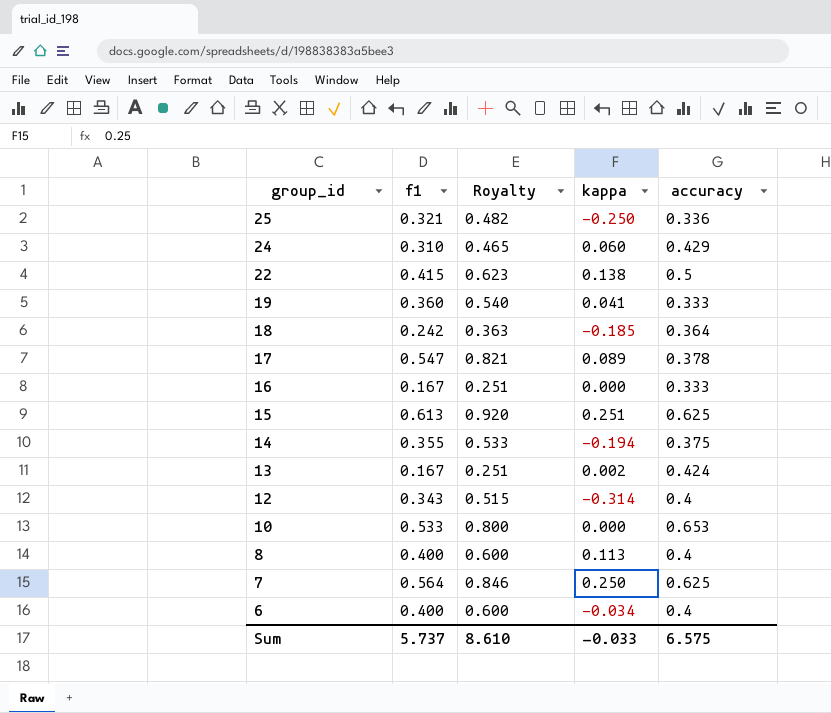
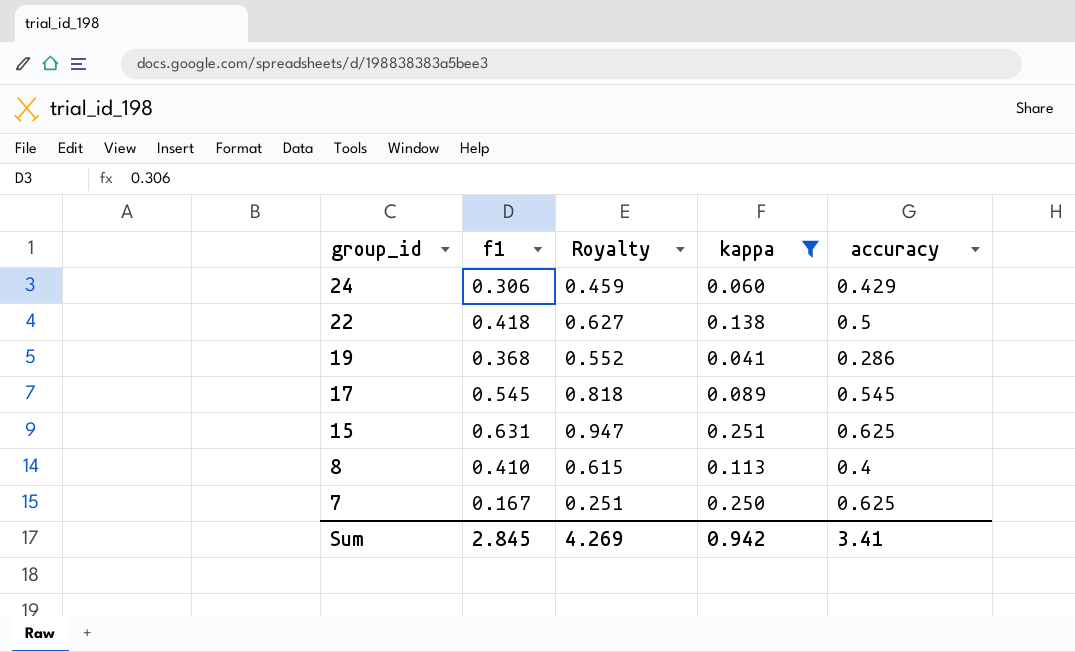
filter: none -> kappa >= 0.041
24 | f1: 0.310 -> 0.306
24 | Royalty: 0.465 -> 0.459
22 | f1: 0.415 -> 0.418
22 | Royalty: 0.623 -> 0.627
19 | f1: 0.360 -> 0.368
19 | Royalty: 0.540 -> 0.552
19 | accuracy: 0.333 -> 0.286
17 | f1: 0.547 -> 0.545
17 | Royalty: 0.821 -> 0.818
17 | accuracy: 0.378 -> 0.545
15 | f1: 0.613 -> 0.631
15 | Royalty: 0.920 -> 0.947
8 | f1: 0.400 -> 0.410
8 | Royalty: 0.600 -> 0.615
7 | f1: 0.564 -> 0.167
7 | Royalty: 0.846 -> 0.251
Sum | f1: 5.737 -> 2.845
Sum | Royalty: 8.610 -> 4.269
Sum | kappa: -0.033 -> 0.942
Sum | accuracy: 6.575 -> 3.41

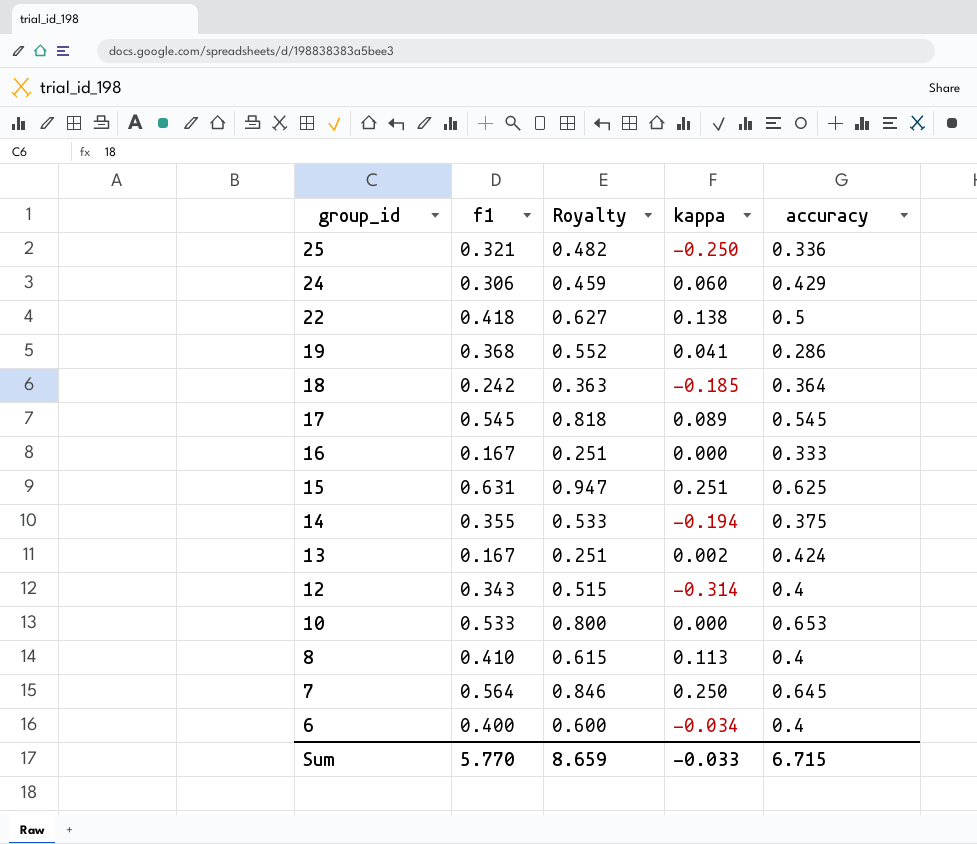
filter: kappa >= 0.041 -> none
7 | f1: 0.167 -> 0.564
7 | Royalty: 0.251 -> 0.846
7 | accuracy: 0.625 -> 0.645
Sum | f1: 2.845 -> 5.770
Sum | Royalty: 4.269 -> 8.659
Sum | kappa: 0.942 -> -0.033
Sum | accuracy: 3.41 -> 6.715

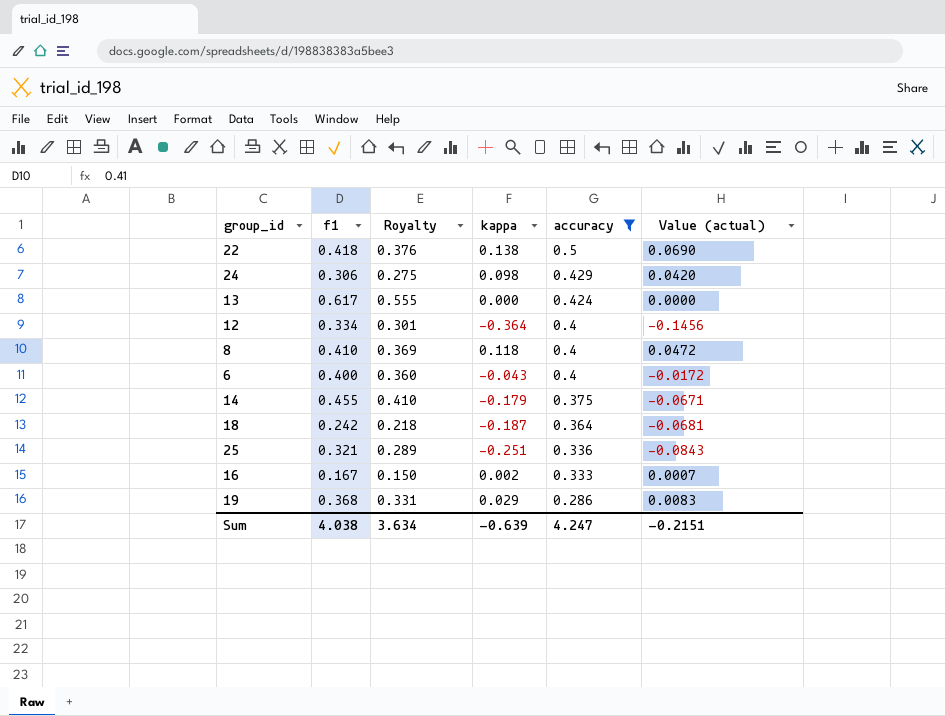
filter: none -> accuracy <= 0.5
row order: group_id descending -> accuracy descending
column Royalty | formula: [f1] * 1.5 -> [f1] * 0.9
column Value (actual) | formula: none -> [kappa] * [accuracy]
24 | kappa: 0.060 -> 0.098
13 | f1: 0.167 -> 0.617
13 | kappa: 0.002 -> 0.000
12 | f1: 0.343 -> 0.334
12 | kappa: -0.314 -> -0.364
8 | kappa: 0.113 -> 0.118
6 | kappa: -0.034 -> -0.043
14 | f1: 0.355 -> 0.455
14 | kappa: -0.194 -> -0.179
18 | kappa: -0.185 -> -0.187
25 | kappa: -0.250 -> -0.251
16 | kappa: 0.000 -> 0.002
19 | kappa: 0.041 -> 0.029
Sum | f1: 5.770 -> 4.038
Sum | Royalty: 8.659 -> 3.634
Sum | kappa: -0.033 -> -0.639
Sum | accuracy: 6.715 -> 4.247

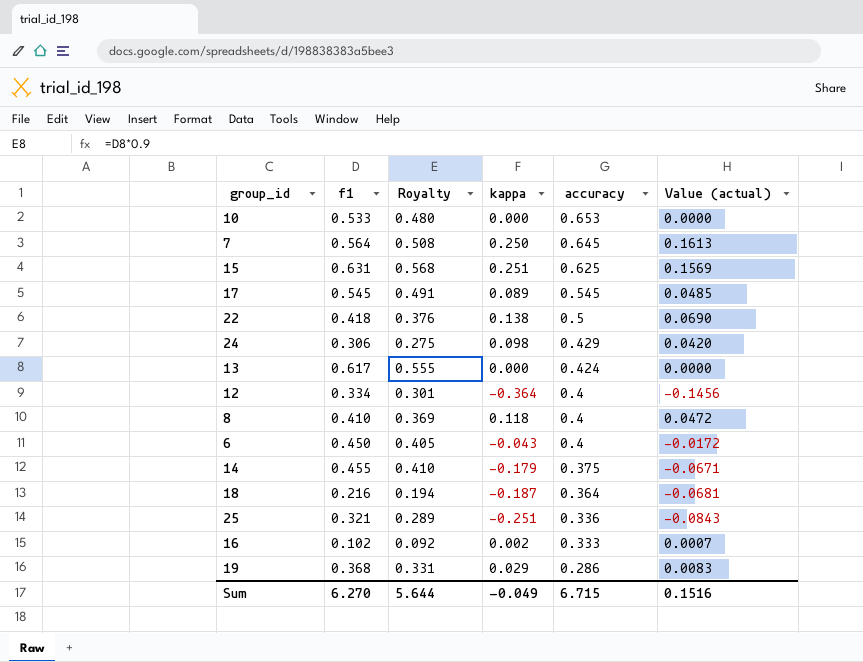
filter: accuracy <= 0.5 -> none
6 | f1: 0.400 -> 0.450
6 | Royalty: 0.360 -> 0.405
18 | f1: 0.242 -> 0.216
18 | Royalty: 0.218 -> 0.194
16 | f1: 0.167 -> 0.102
16 | Royalty: 0.150 -> 0.092
Sum | f1: 4.038 -> 6.270
Sum | Royalty: 3.634 -> 5.644
Sum | kappa: -0.639 -> -0.049
Sum | accuracy: 4.247 -> 6.715
Sum | Value (actual): -0.2151 -> 0.1516

